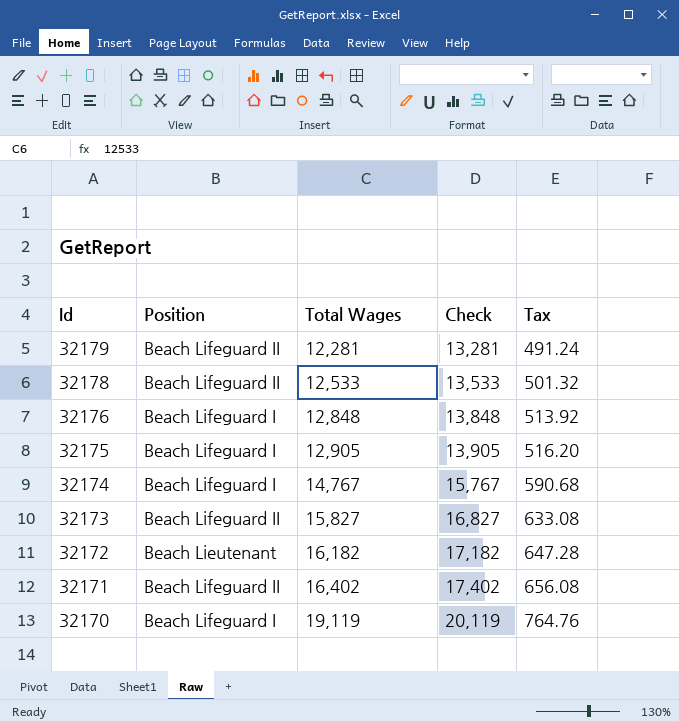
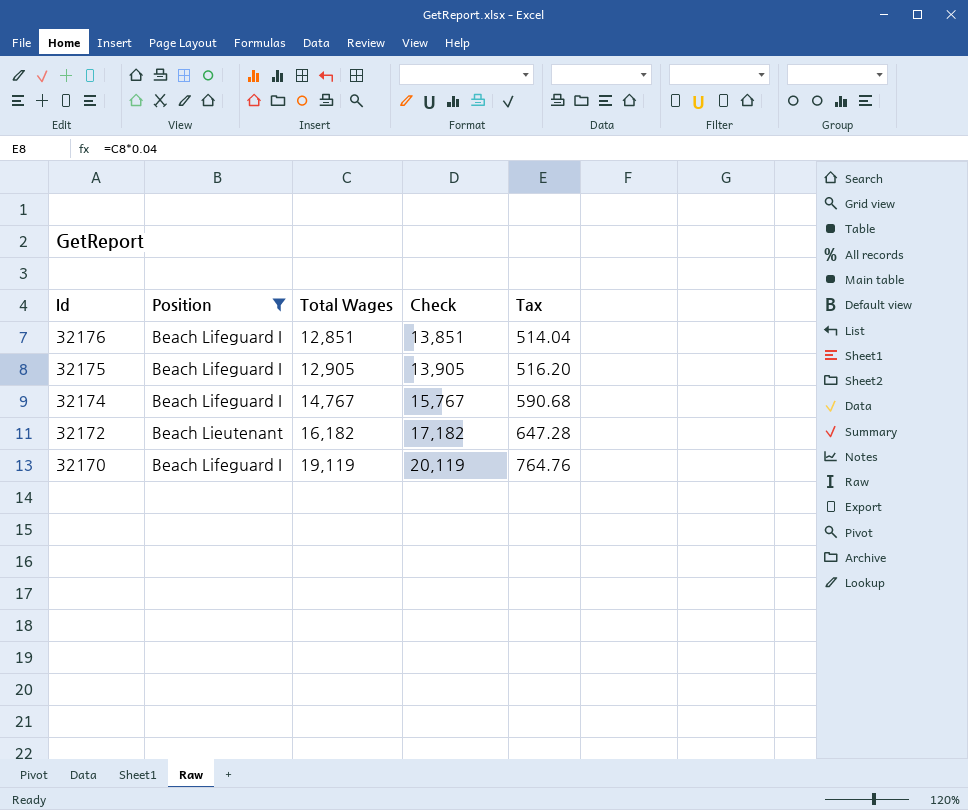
filter: none -> Position != Beach Lifeguard II
32176 | Total Wages: 12,848 -> 12,851
32176 | Check: 13,848 -> 13,851
32176 | Tax: 513.92 -> 514.04

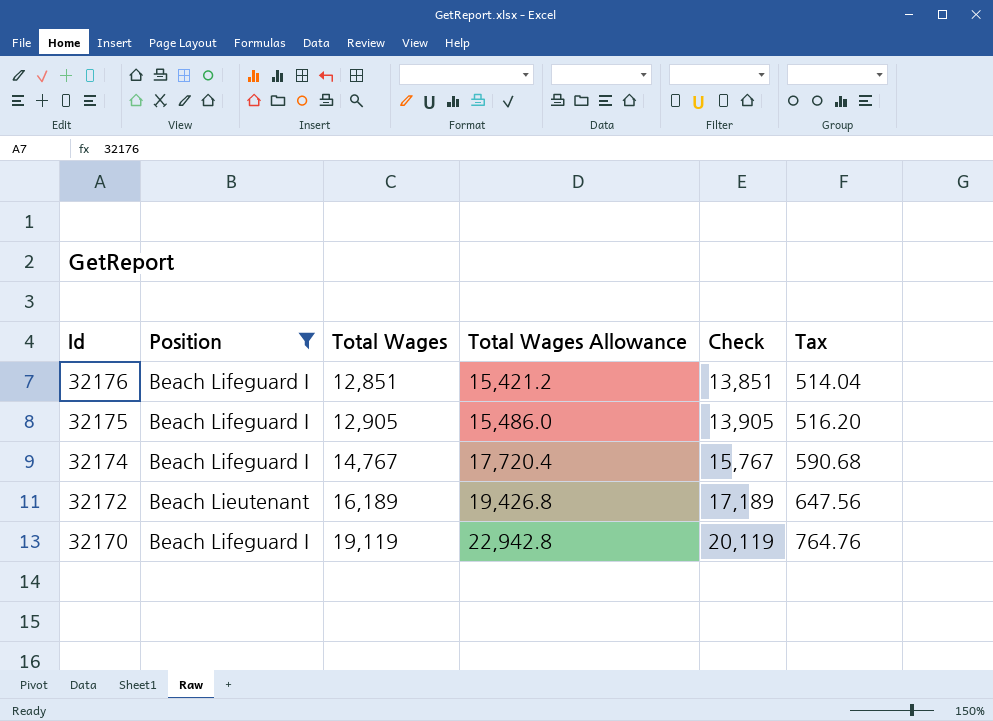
column Total Wages Allowance | formula: none -> [Total Wages] * 1.2
32172 | Total Wages: 16,182 -> 16,189
32172 | Check: 17,182 -> 17,189
32172 | Tax: 647.28 -> 647.56

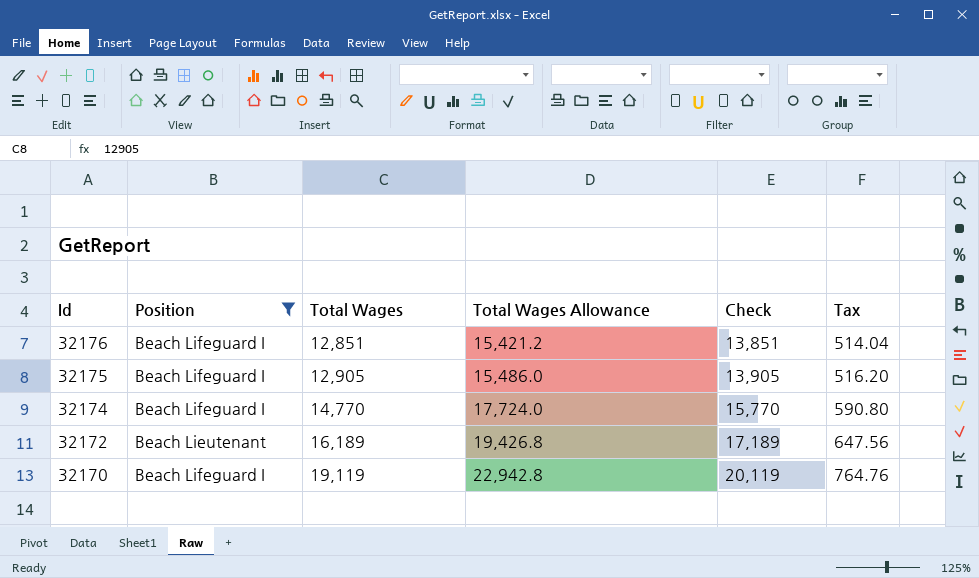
32174 | Total Wages: 14,767 -> 14,770
32174 | Total Wages Allowance: 17,720.4 -> 17,724.0
32174 | Check: 15,767 -> 15,770
32174 | Tax: 590.68 -> 590.80

